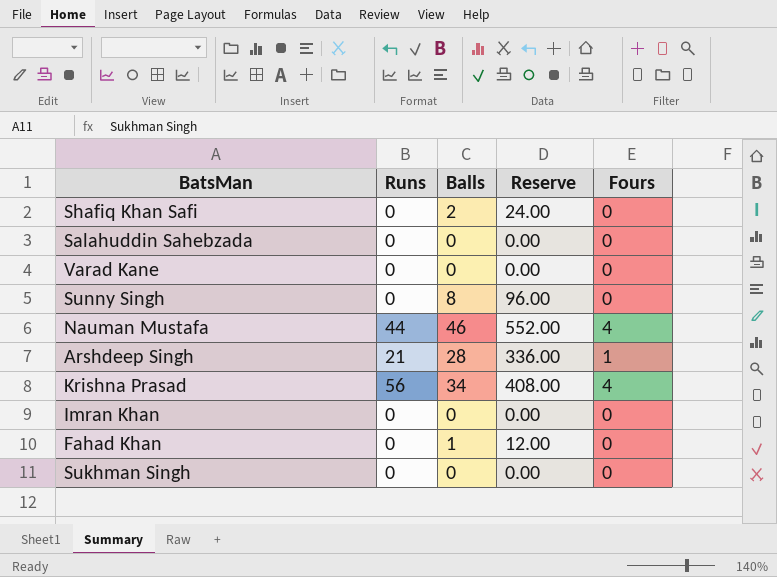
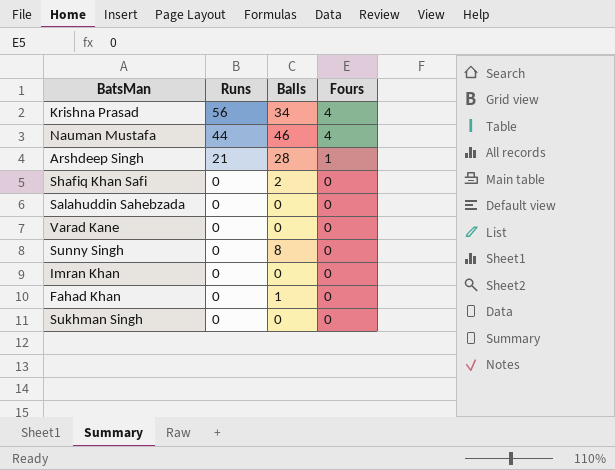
row order: none -> Runs descending
column Reserve | formula: [Balls] * 12 -> none

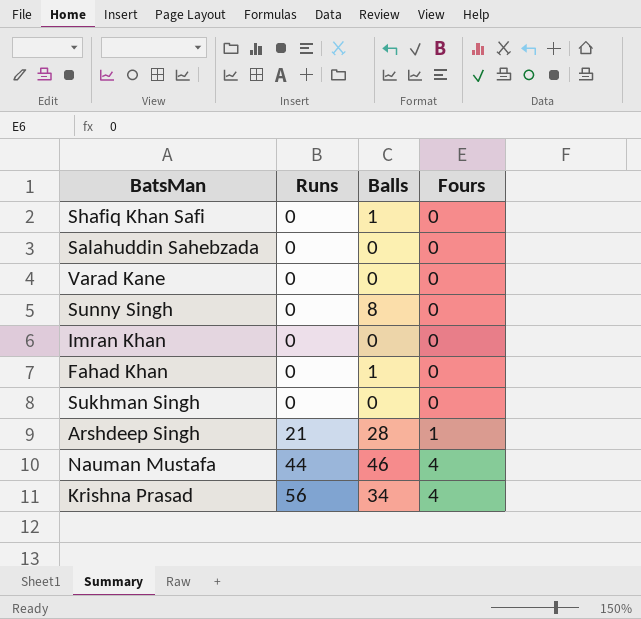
row order: Runs descending -> Runs ascending
Shafiq Khan Safi | Balls: 2 -> 1

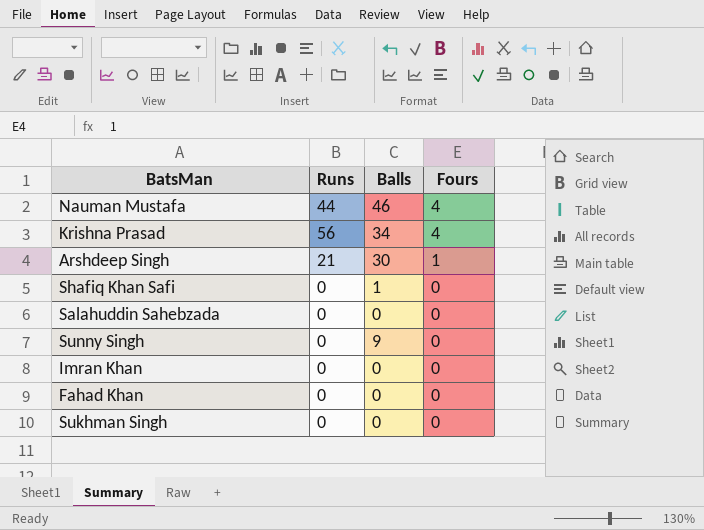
row order: Runs ascending -> Fours descending
row Varad Kane: 0 | 0 | 0 -> none
Arshdeep Singh | Balls: 28 -> 30
Sunny Singh | Balls: 8 -> 9
Fahad Khan | Balls: 1 -> 0

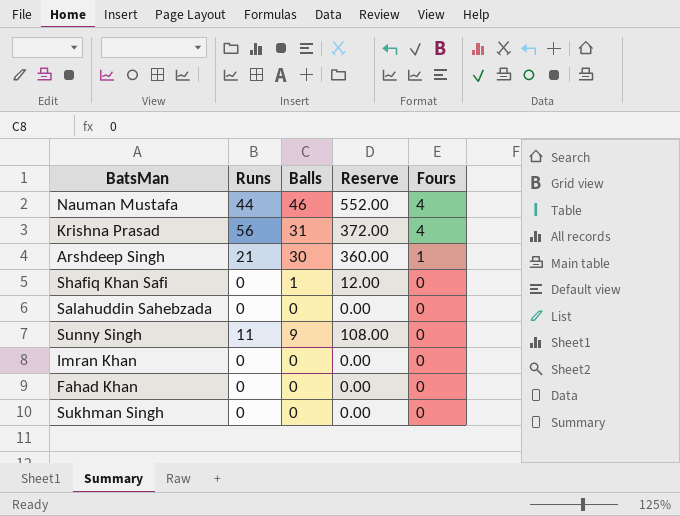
column Reserve | formula: none -> [Balls] * 12
Krishna Prasad | Balls: 34 -> 31
Sunny Singh | Runs: 0 -> 11

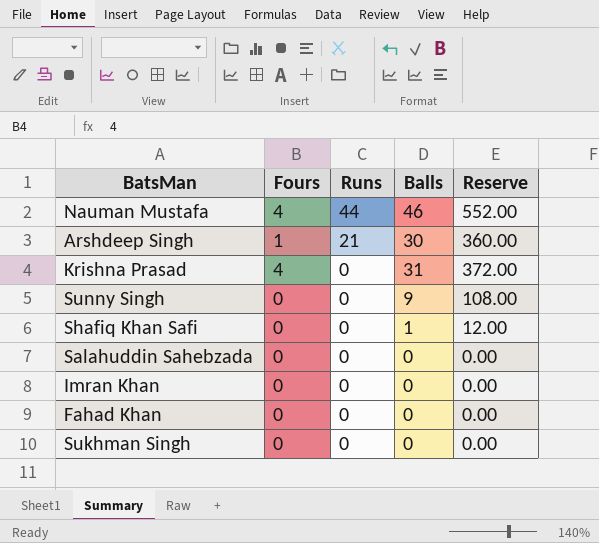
row order: Fours descending -> Runs descending
column Fours | position: 5 -> 2
Krishna Prasad | Runs: 56 -> 0
Sunny Singh | Runs: 11 -> 0

